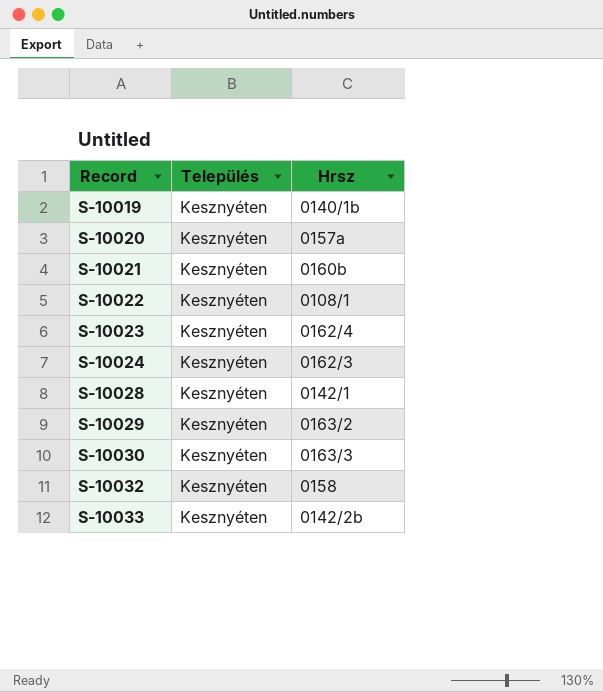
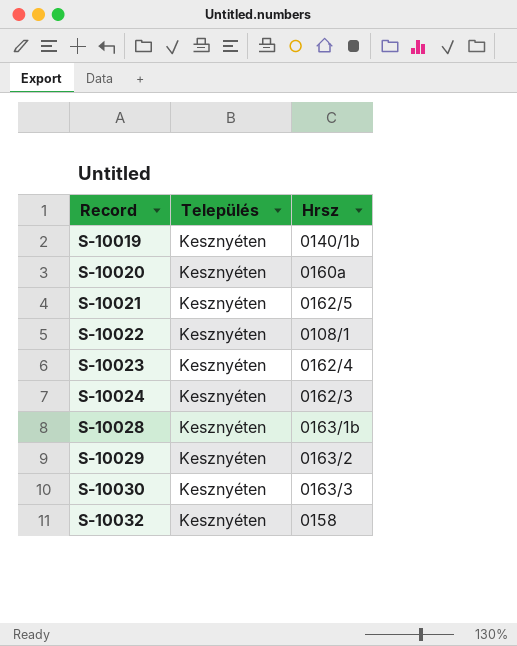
row S-10033: Kesznyéten | 0142/2b -> none
S-10020 | Hrsz: 0157a -> 0160a
S-10021 | Hrsz: 0160b -> 0162/5
S-10028 | Hrsz: 0142/1 -> 0163/1b

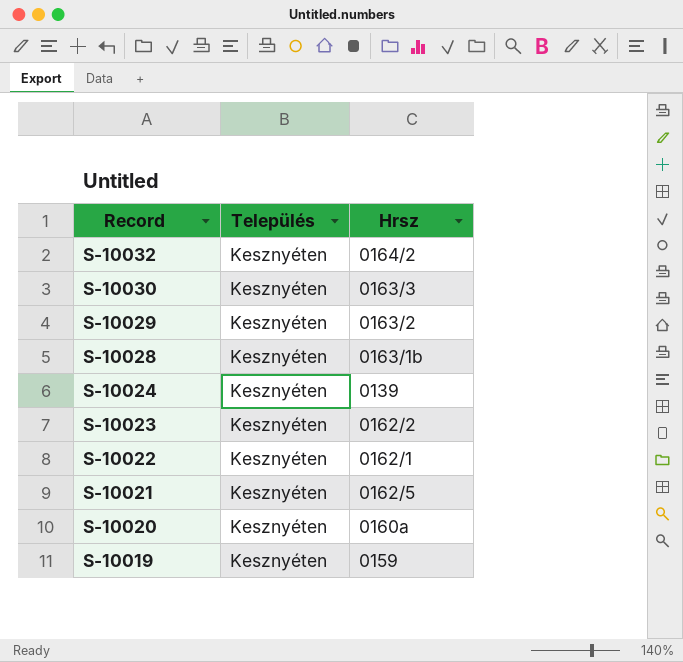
row order: Record ascending -> Record descending
S-10032 | Hrsz: 0158 -> 0164/2
S-10024 | Hrsz: 0162/3 -> 0139
S-10023 | Hrsz: 0162/4 -> 0162/2
S-10022 | Hrsz: 0108/1 -> 0162/1
S-10019 | Hrsz: 0140/1b -> 0159

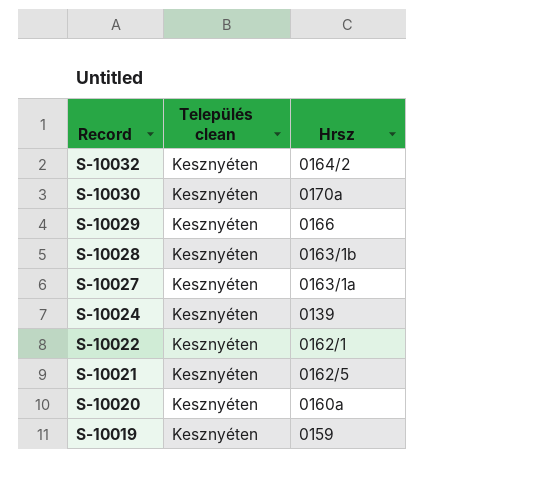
column name: Település -> Település clean
row S-10023: Kesznyéten | 0162/2 -> none
S-10030 | Hrsz: 0163/3 -> 0170a
S-10029 | Hrsz: 0163/2 -> 0166
row S-10027: none -> Kesznyéten | 0163/1a

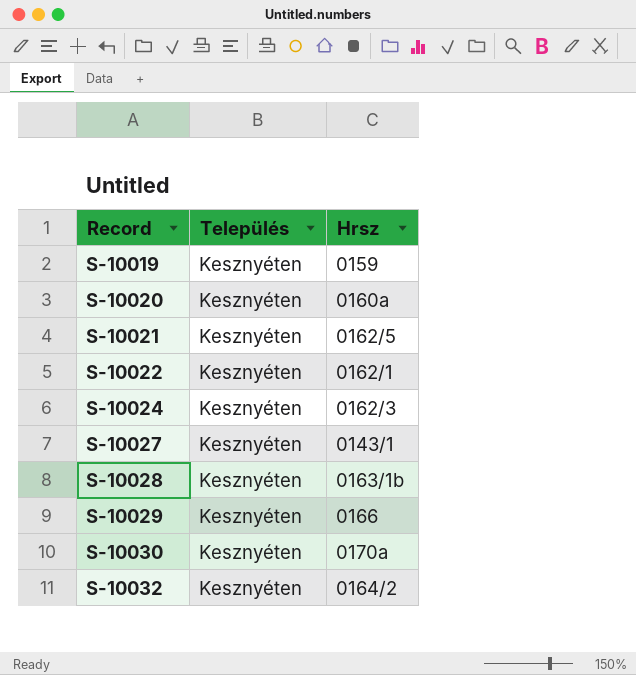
row order: Record descending -> Record ascending
column name: Település clean -> Település
S-10024 | Hrsz: 0139 -> 0162/3
S-10027 | Hrsz: 0163/1a -> 0143/1

